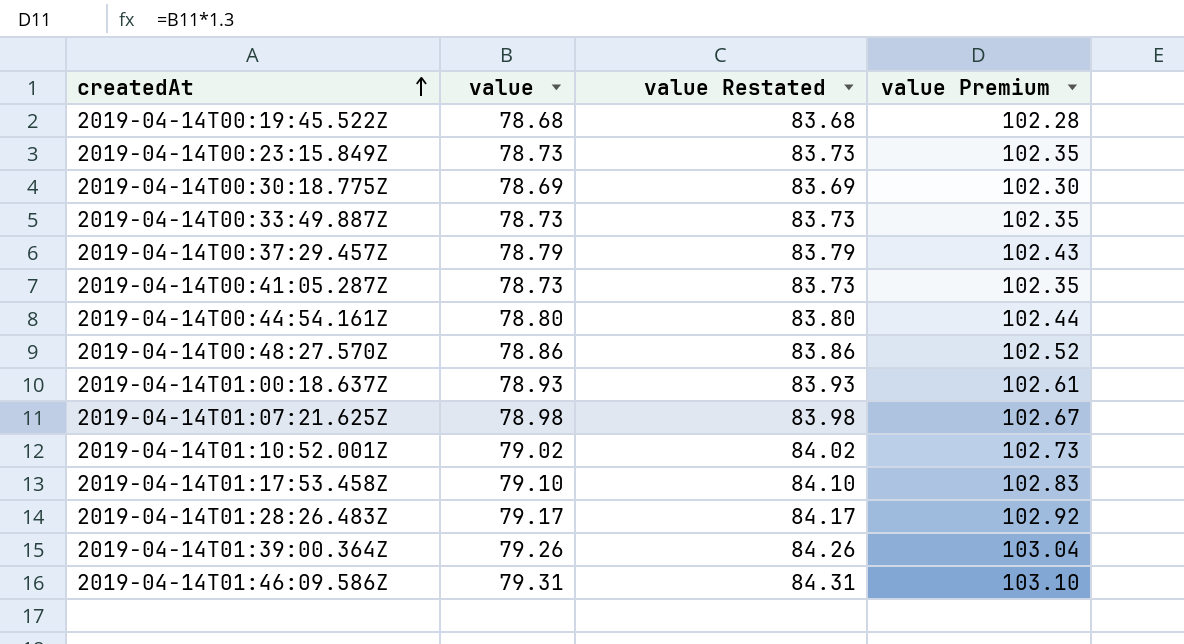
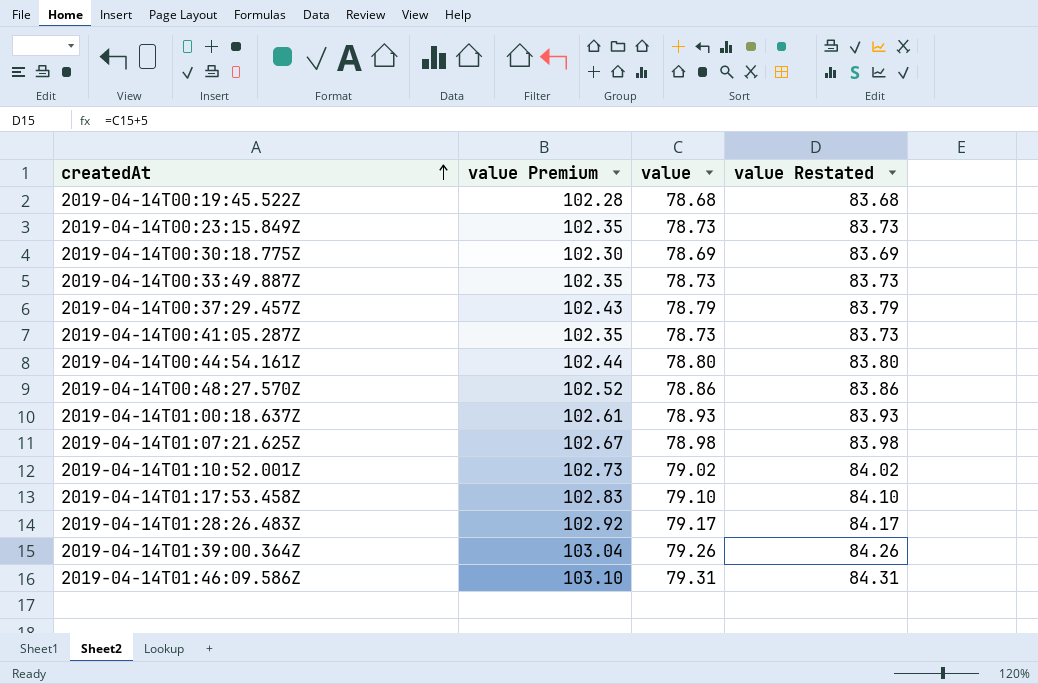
column value Premium | position: 4 -> 2

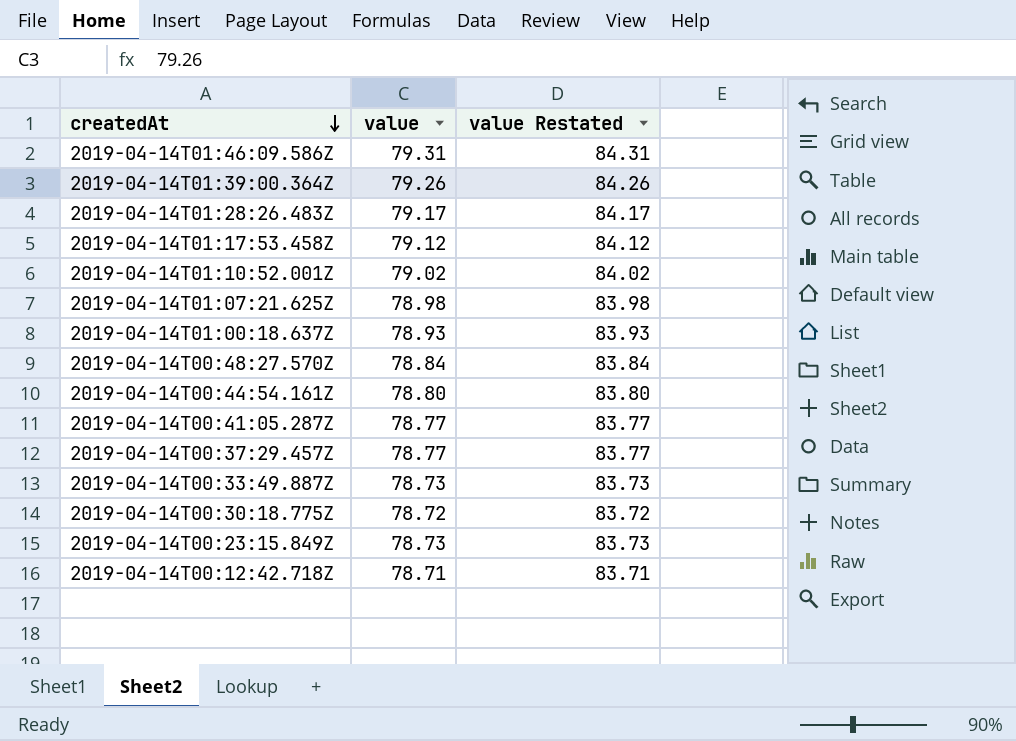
row order: createdAt ascending -> createdAt descending
column value Premium | formula: [value] * 1.3 -> none
row 2019-04-14T00:19:45.522Z: 102.28 | 78.68 | 83.68 -> none
2019-04-14T01:17:53.458Z | value: 79.10 -> 79.12
2019-04-14T01:17:53.458Z | value Restated: 84.10 -> 84.12
2019-04-14T00:48:27.570Z | value: 78.86 -> 78.84
2019-04-14T00:48:27.570Z | value Restated: 83.86 -> 83.84
2019-04-14T00:41:05.287Z | value: 78.73 -> 78.77
2019-04-14T00:41:05.287Z | value Restated: 83.73 -> 83.77
2019-04-14T00:37:29.457Z | value: 78.79 -> 78.77
2019-04-14T00:37:29.457Z | value Restated: 83.79 -> 83.77
2019-04-14T00:30:18.775Z | value: 78.69 -> 78.72
2019-04-14T00:30:18.775Z | value Restated: 83.69 -> 83.72
row 2019-04-14T00:12:42.718Z: none -> 78.71 | 83.71

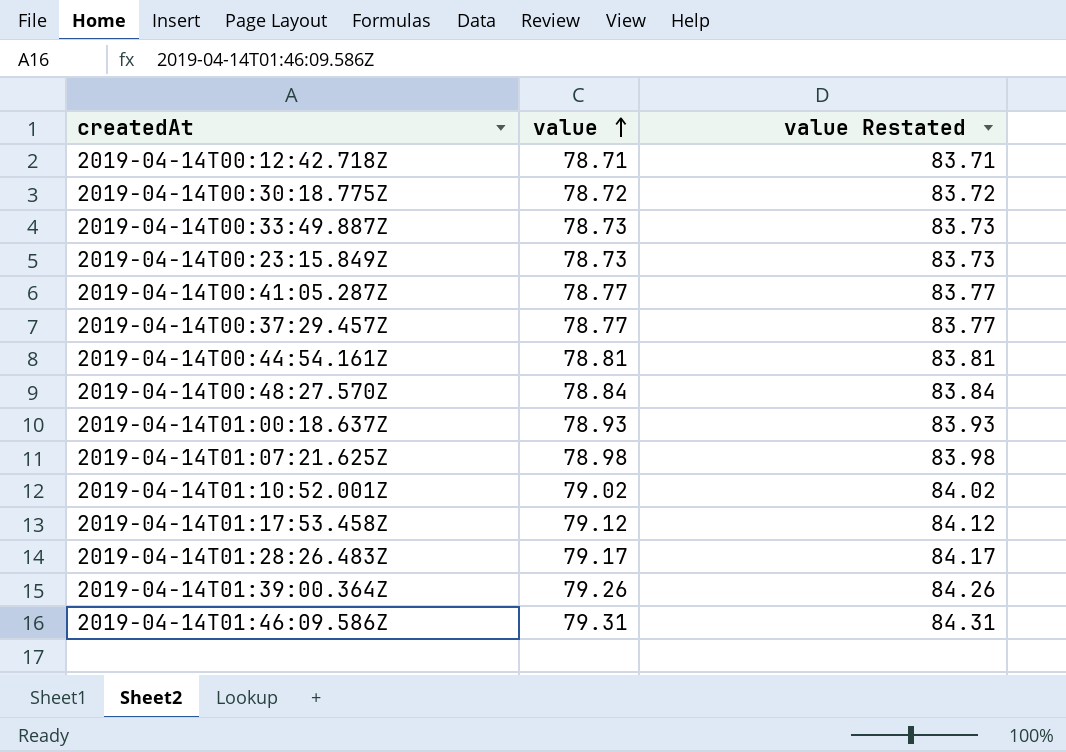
row order: createdAt descending -> value ascending
2019-04-14T00:44:54.161Z | value: 78.80 -> 78.81
2019-04-14T00:44:54.161Z | value Restated: 83.80 -> 83.81

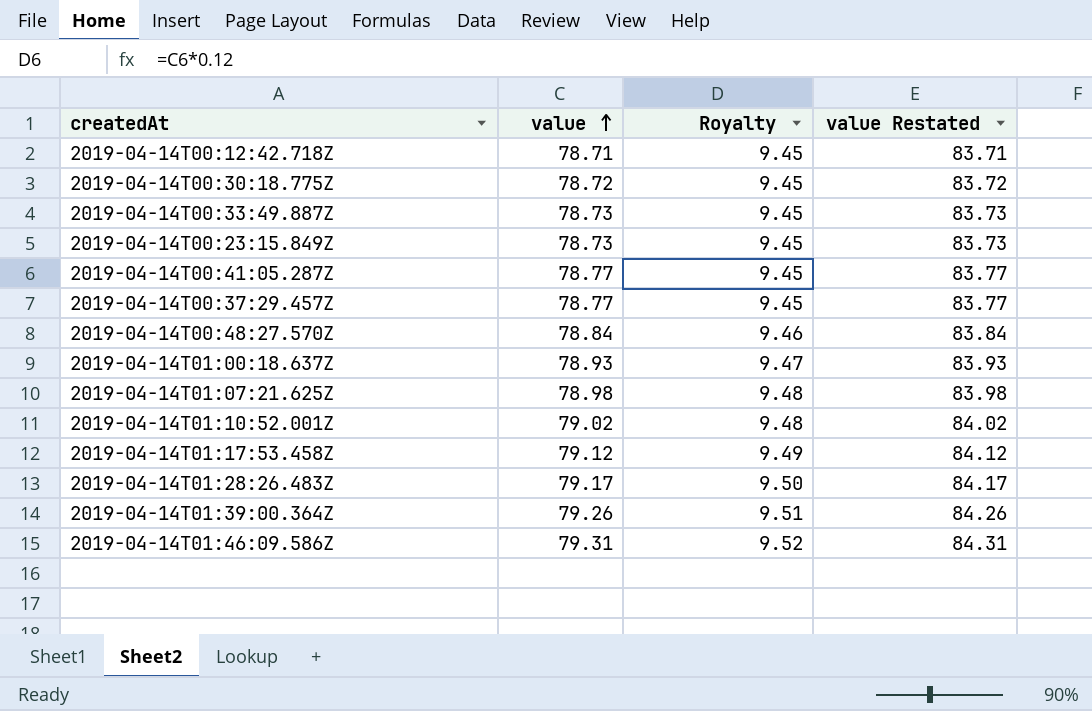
column Royalty | formula: none -> [value] * 0.12
row 2019-04-14T00:44:54.161Z: 78.81 | 83.81 -> none

